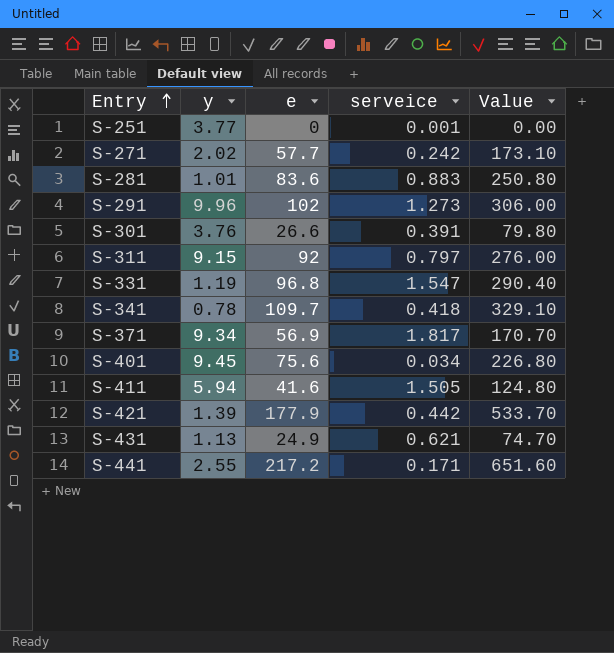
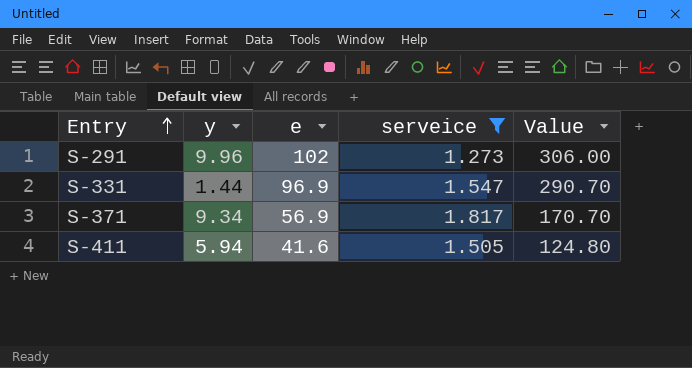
filter: none -> serveice >= 1.273
S-331 | y: 1.19 -> 1.44
S-331 | e: 96.8 -> 96.9
S-331 | Value: 290.40 -> 290.70

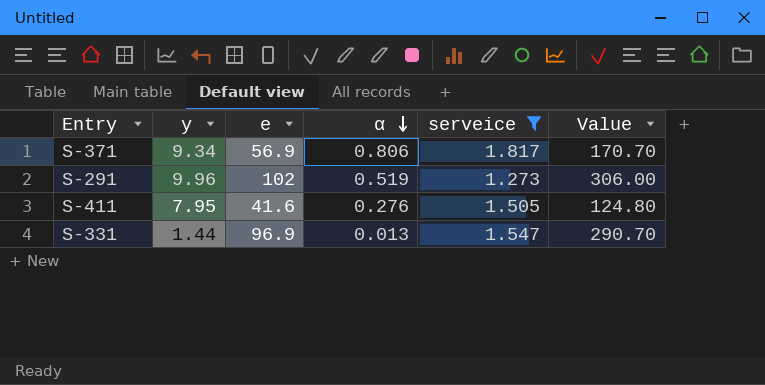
row order: Entry ascending -> α descending
column α | position: none -> 4
S-411 | y: 5.94 -> 7.95

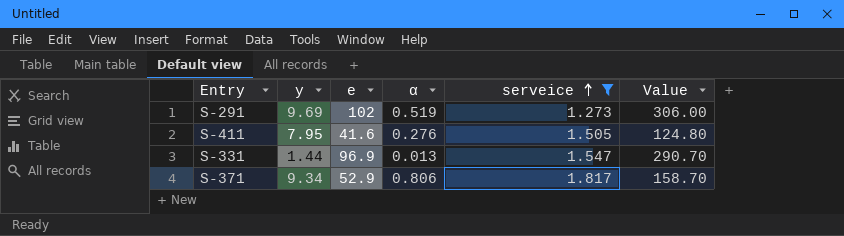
row order: α descending -> serveice ascending
S-291 | y: 9.96 -> 9.69
S-371 | e: 56.9 -> 52.9
S-371 | Value: 170.70 -> 158.70

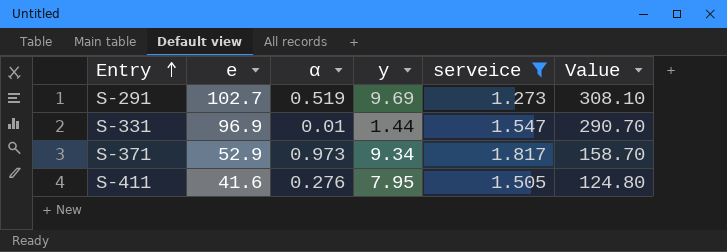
row order: serveice ascending -> Entry ascending
column y | position: 2 -> 4
S-291 | e: 102 -> 102.7
S-291 | Value: 306.00 -> 308.10
S-331 | α: 0.013 -> 0.01
S-371 | α: 0.806 -> 0.973

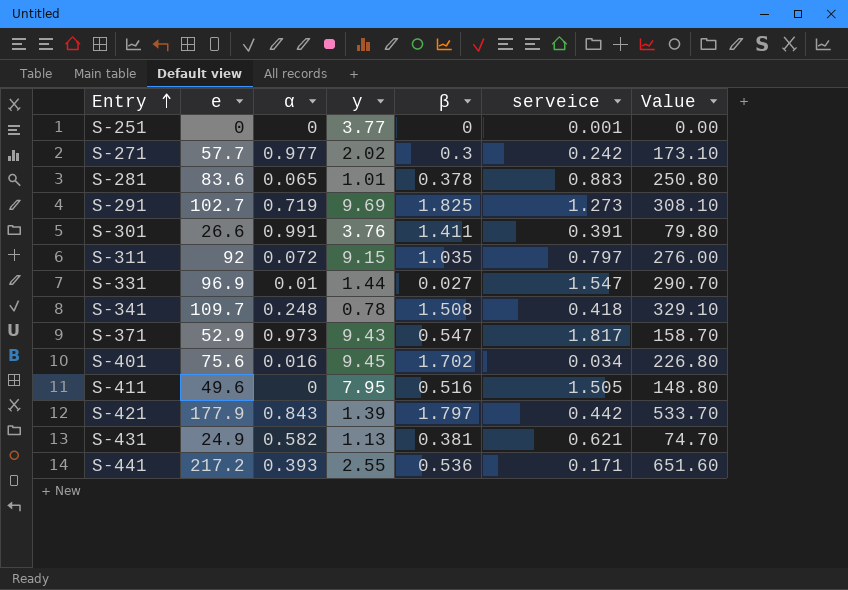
filter: serveice >= 1.273 -> none
column β | position: none -> 5
S-291 | α: 0.519 -> 0.719
S-371 | y: 9.34 -> 9.43
S-411 | e: 41.6 -> 49.6
S-411 | α: 0.276 -> 0
S-411 | Value: 124.80 -> 148.80

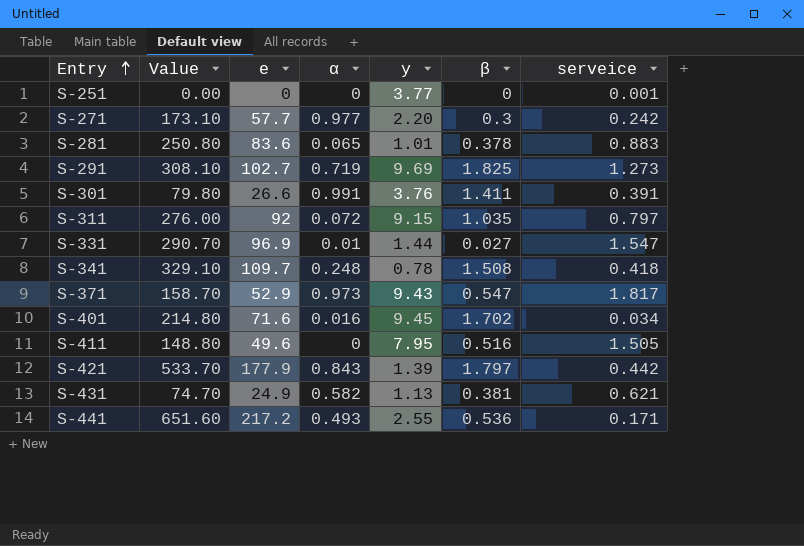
column Value | position: 7 -> 2
S-271 | y: 2.02 -> 2.20
S-401 | Value: 226.80 -> 214.80
S-401 | e: 75.6 -> 71.6
S-441 | α: 0.393 -> 0.493

